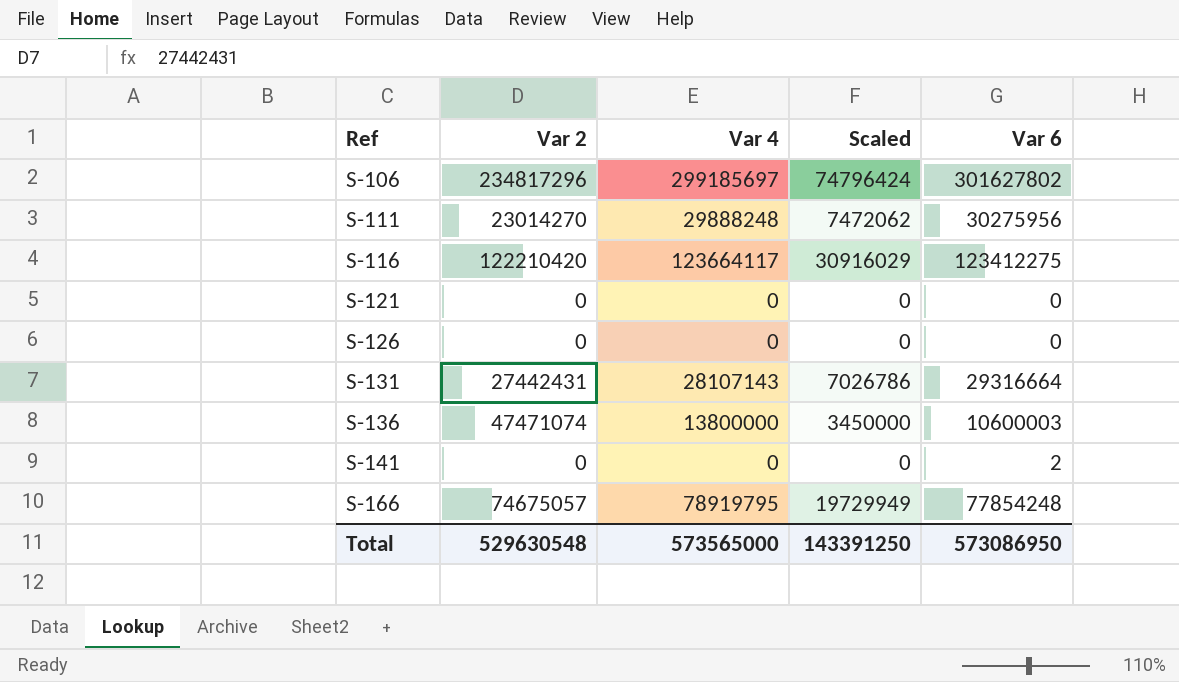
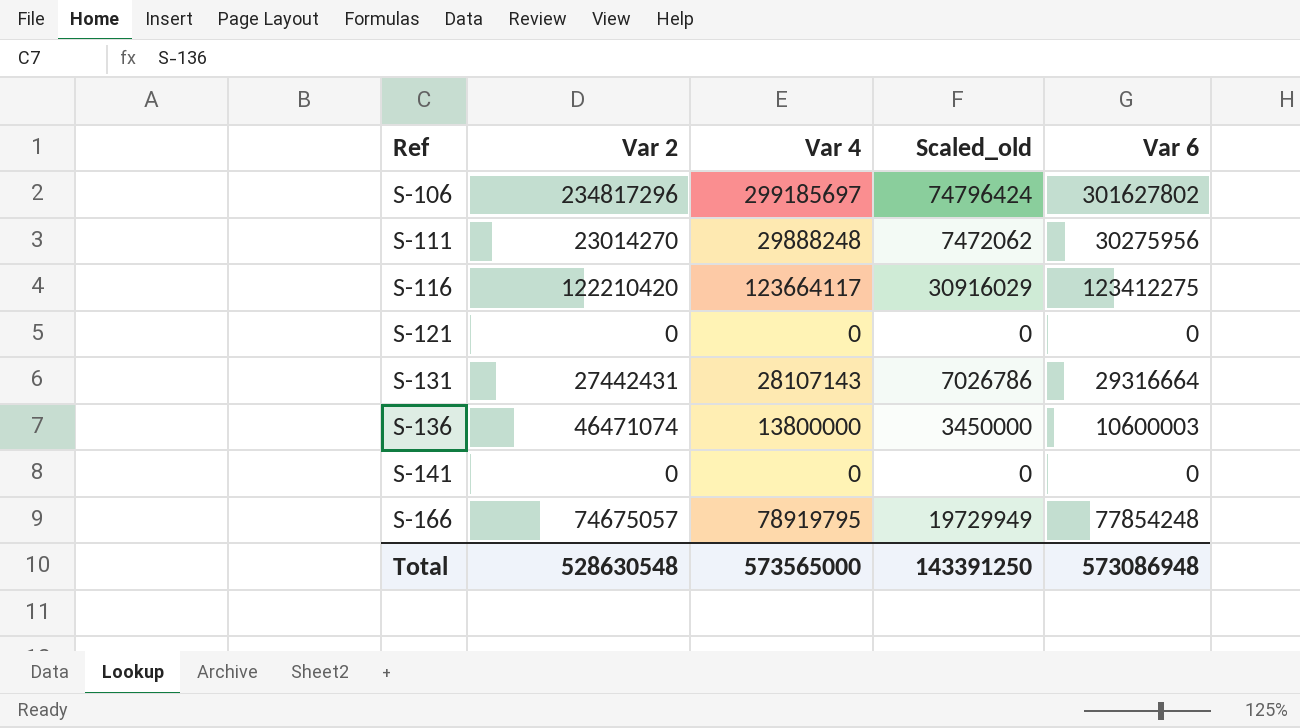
column name: Scaled -> Scaled_old
row S-126: 0 | 0 | 0 | 0 -> none
S-136 | Var 2: 47471074 -> 46471074
S-141 | Var 6: 2 -> 0
Total | Var 2: 529630548 -> 528630548
Total | Var 6: 573086950 -> 573086948

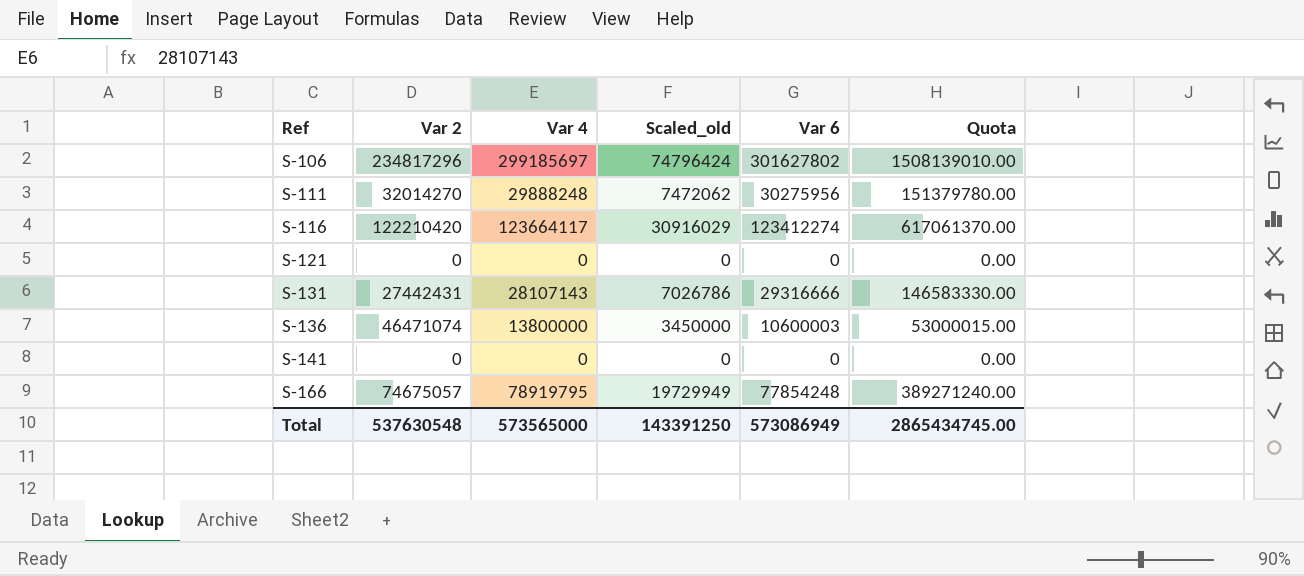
column Quota | formula: none -> [Var 6] * 5
S-111 | Var 2: 23014270 -> 32014270
S-116 | Var 6: 123412275 -> 123412274
S-131 | Var 6: 29316664 -> 29316666
Total | Var 2: 528630548 -> 537630548
Total | Var 6: 573086948 -> 573086949

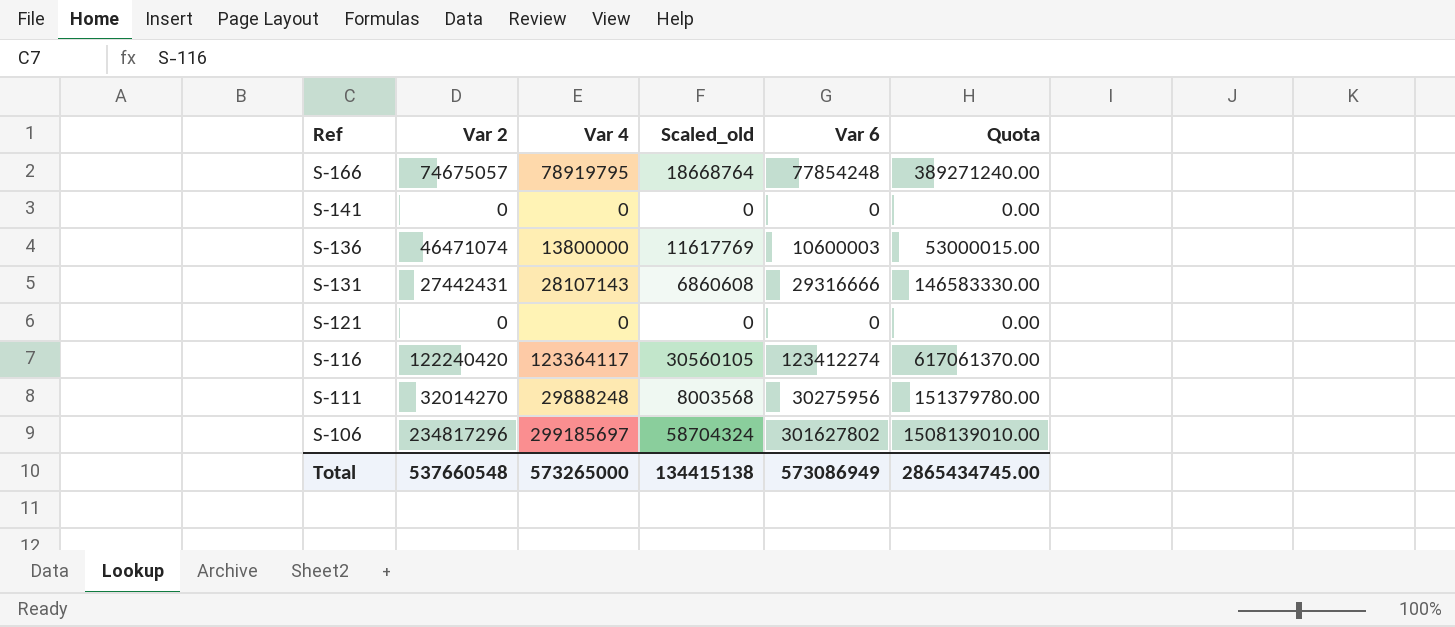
row order: Ref ascending -> Ref descending
column Scaled_old | formula: [Var 4] * 0.25 -> [Var 2] * 0.25
S-116 | Var 2: 122210420 -> 122240420
S-116 | Var 4: 123664117 -> 123364117
Total | Var 2: 537630548 -> 537660548
Total | Var 4: 573565000 -> 573265000
Total | Scaled_old: 143391250 -> 134415138

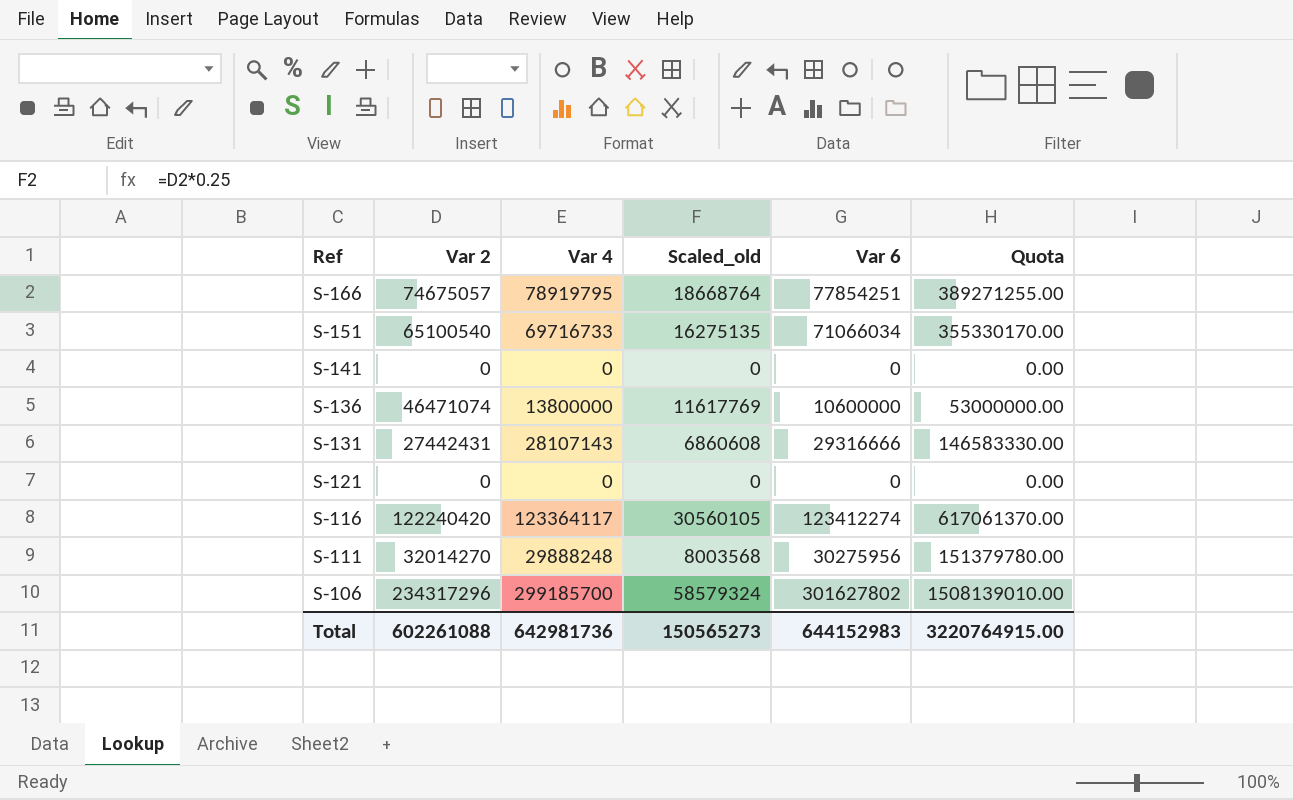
S-166 | Var 6: 77854248 -> 77854251
S-166 | Quota: 389271240.00 -> 389271255.00
row S-151: none -> 65100540 | 69716733 | 16275135 | 71066034 | 355330170.00
S-136 | Var 6: 10600003 -> 10600000
S-136 | Quota: 53000015.00 -> 53000000.00
S-106 | Var 2: 234817296 -> 234317296
S-106 | Var 4: 299185697 -> 299185700
S-106 | Scaled_old: 58704324 -> 58579324
Total | Var 2: 537660548 -> 602261088
Total | Var 4: 573265000 -> 642981736
Total | Scaled_old: 134415138 -> 150565273
Total | Var 6: 573086949 -> 644152983
Total | Quota: 2865434745.00 -> 3220764915.00

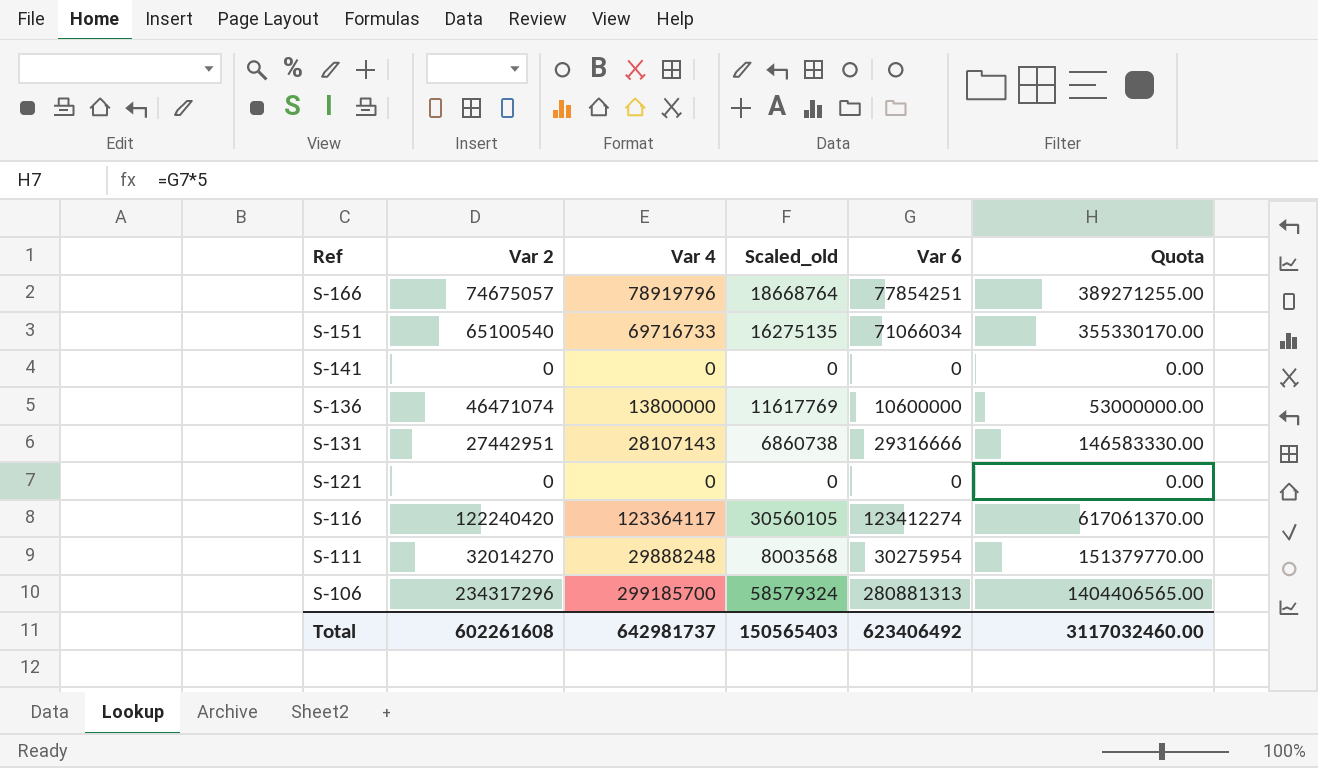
S-166 | Var 4: 78919795 -> 78919796
S-131 | Var 2: 27442431 -> 27442951
S-131 | Scaled_old: 6860608 -> 6860738
S-111 | Var 6: 30275956 -> 30275954
S-111 | Quota: 151379780.00 -> 151379770.00
S-106 | Var 6: 301627802 -> 280881313
S-106 | Quota: 1508139010.00 -> 1404406565.00
Total | Var 2: 602261088 -> 602261608
Total | Var 4: 642981736 -> 642981737
Total | Scaled_old: 150565273 -> 150565403
Total | Var 6: 644152983 -> 623406492
Total | Quota: 3220764915.00 -> 3117032460.00

